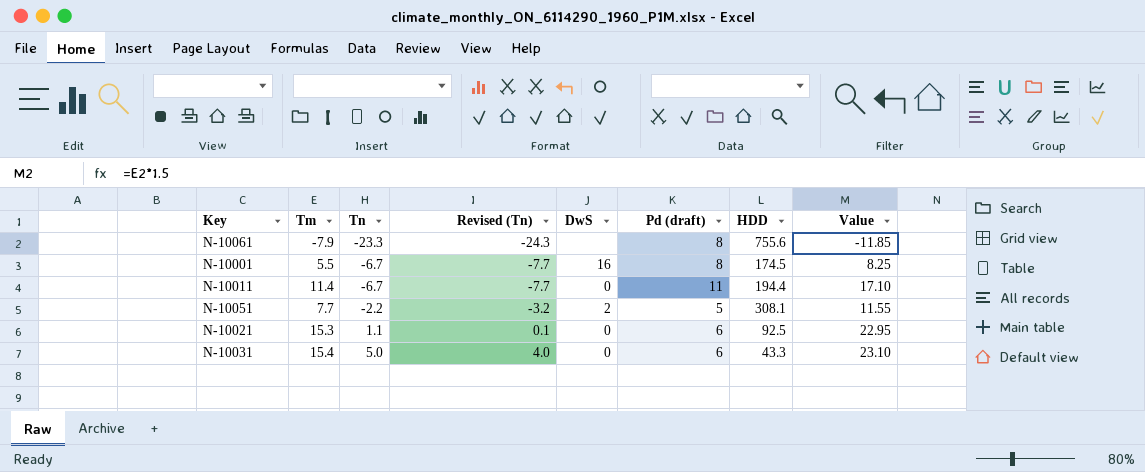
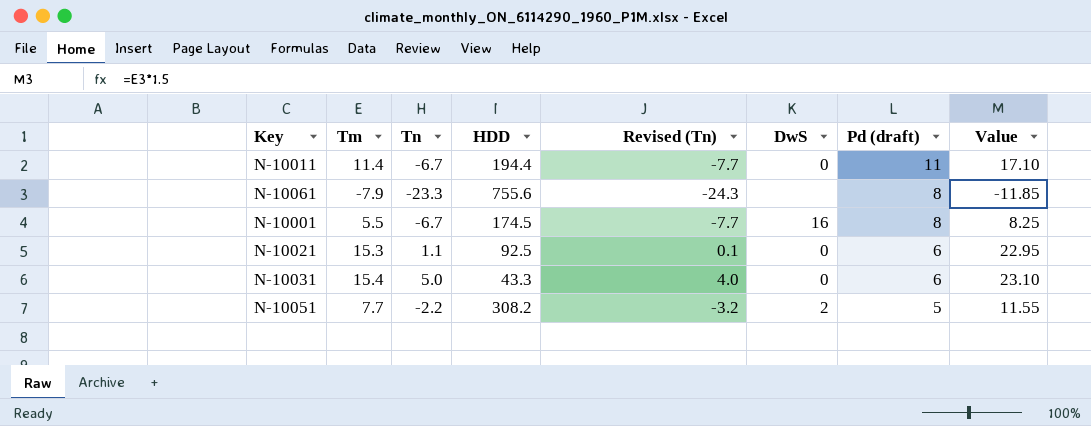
row order: Tn ascending -> Pd (draft) descending
column HDD | position: 7 -> 4
N-10051 | HDD: 308.1 -> 308.2

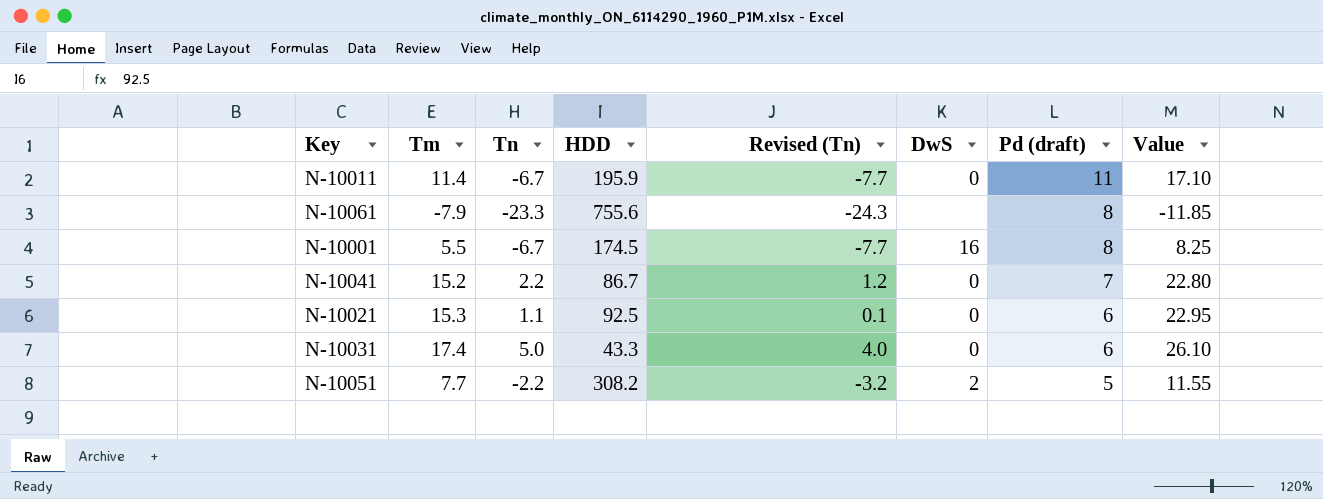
N-10011 | HDD: 194.4 -> 195.9
row N-10041: none -> 15.2 | 2.2 | 86.7 | 1.2 | 0 | 7 | 22.80
N-10031 | Tm: 15.4 -> 17.4
N-10031 | Value: 23.10 -> 26.10

